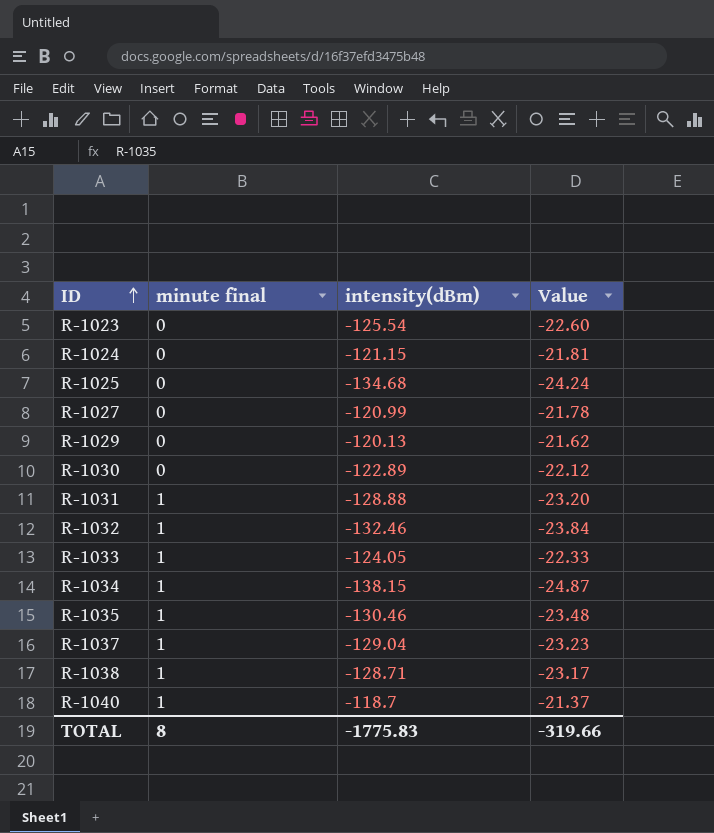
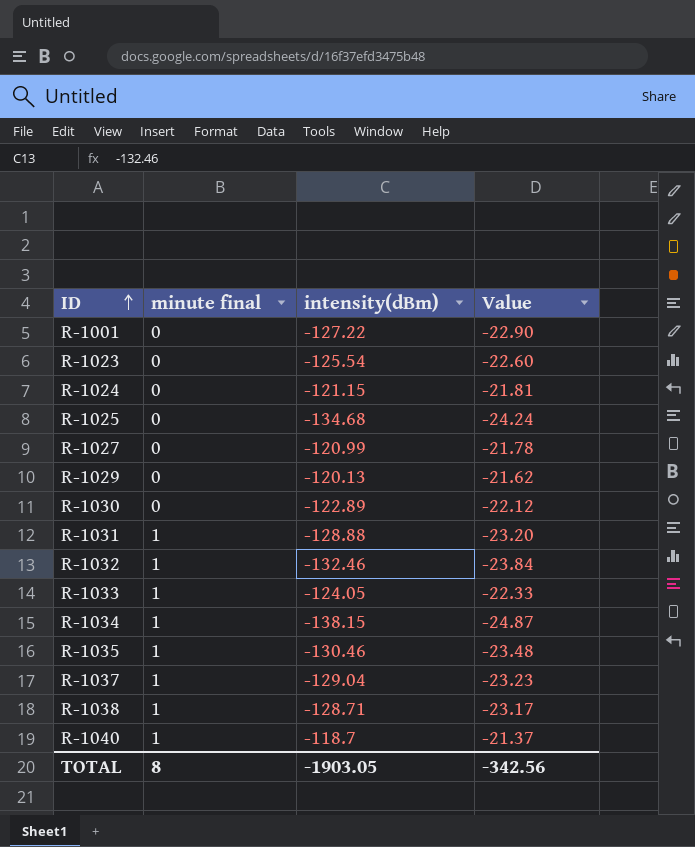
row R-1001: none -> 0 | -127.22 | -22.90
TOTAL | intensity(dBm): -1775.83 -> -1903.05
TOTAL | Value: -319.66 -> -342.56

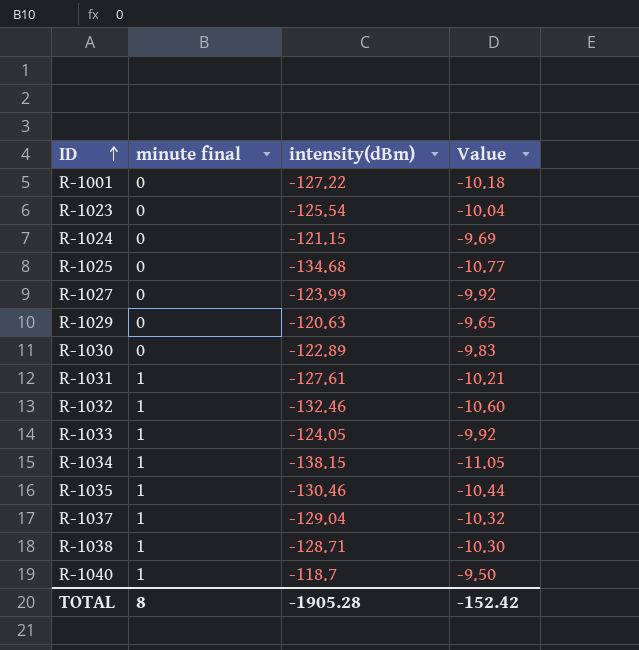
column Value | formula: [intensity(dBm)] * 0.18 -> [intensity(dBm)] * 0.08
R-1027 | intensity(dBm): -120.99 -> -123.99
R-1029 | intensity(dBm): -120.13 -> -120.63
R-1031 | intensity(dBm): -128.88 -> -127.61
TOTAL | intensity(dBm): -1903.05 -> -1905.28
TOTAL | Value: -342.56 -> -152.42

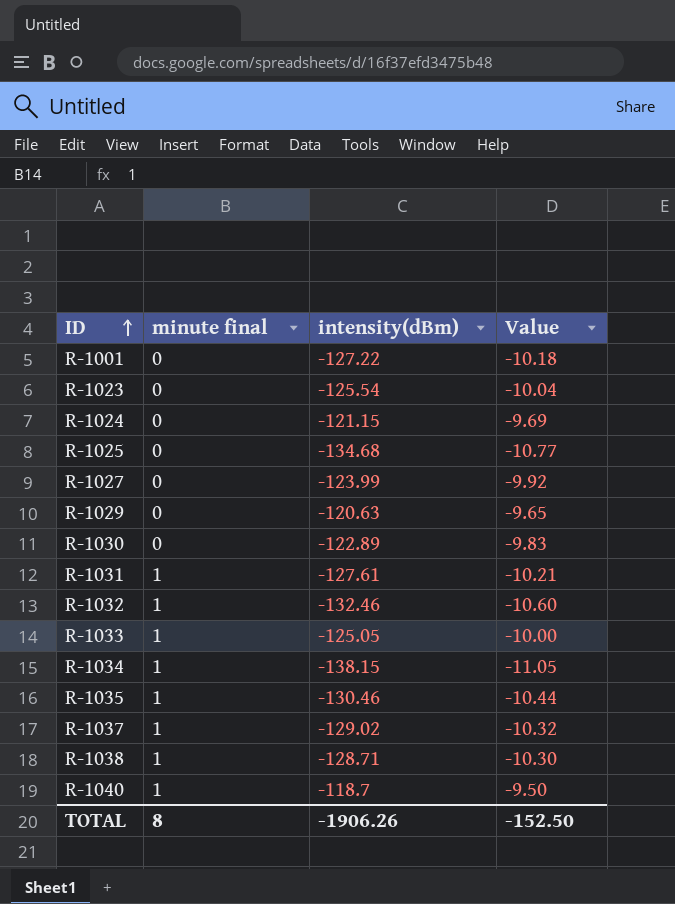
R-1033 | intensity(dBm): -124.05 -> -125.05
R-1033 | Value: -9.92 -> -10.00
R-1037 | intensity(dBm): -129.04 -> -129.02
TOTAL | intensity(dBm): -1905.28 -> -1906.26
TOTAL | Value: -152.42 -> -152.50

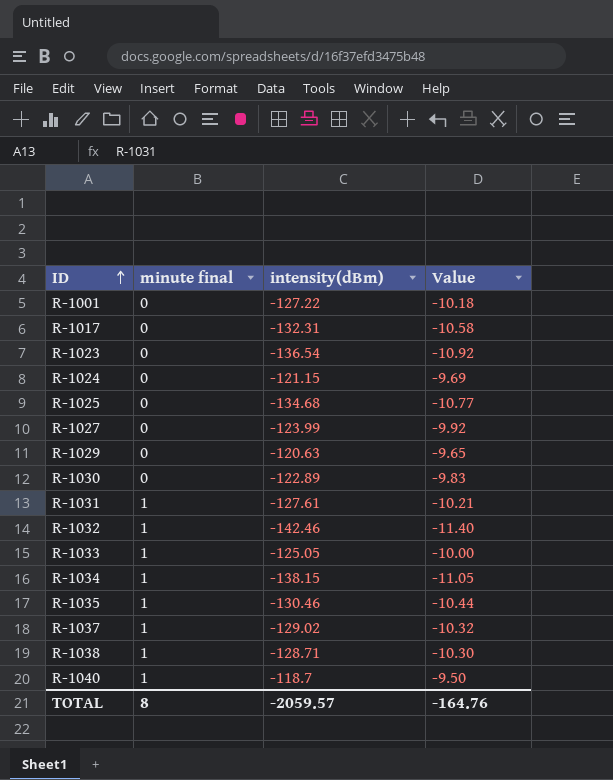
row R-1017: none -> 0 | -132.31 | -10.58
R-1023 | intensity(dBm): -125.54 -> -136.54
R-1023 | Value: -10.04 -> -10.92
R-1032 | intensity(dBm): -132.46 -> -142.46
R-1032 | Value: -10.60 -> -11.40
TOTAL | intensity(dBm): -1906.26 -> -2059.57
TOTAL | Value: -152.50 -> -164.76

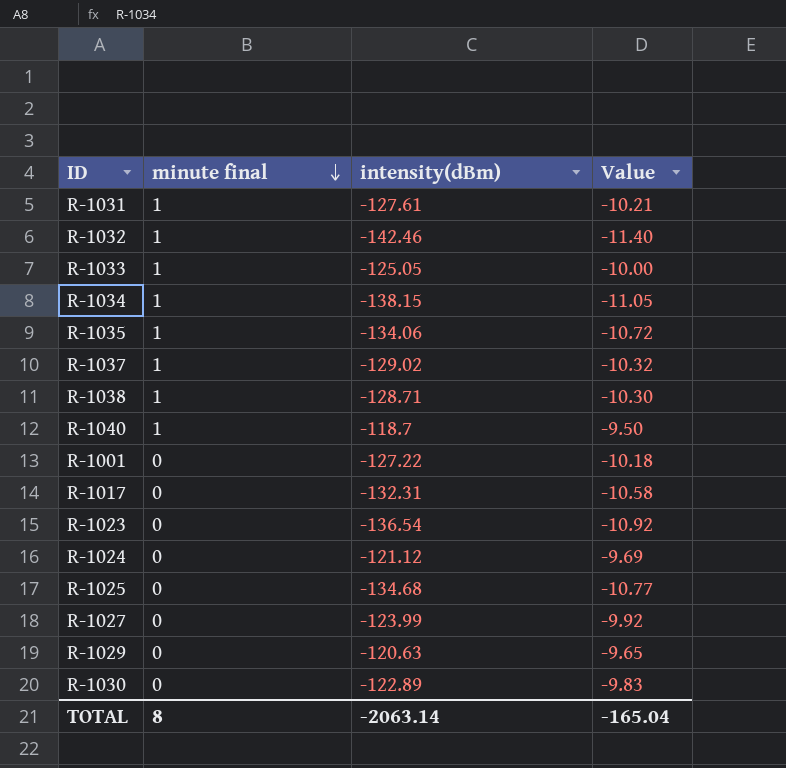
row order: ID ascending -> minute final descending
R-1035 | intensity(dBm): -130.46 -> -134.06
R-1035 | Value: -10.44 -> -10.72
R-1024 | intensity(dBm): -121.15 -> -121.12
TOTAL | intensity(dBm): -2059.57 -> -2063.14
TOTAL | Value: -164.76 -> -165.04

